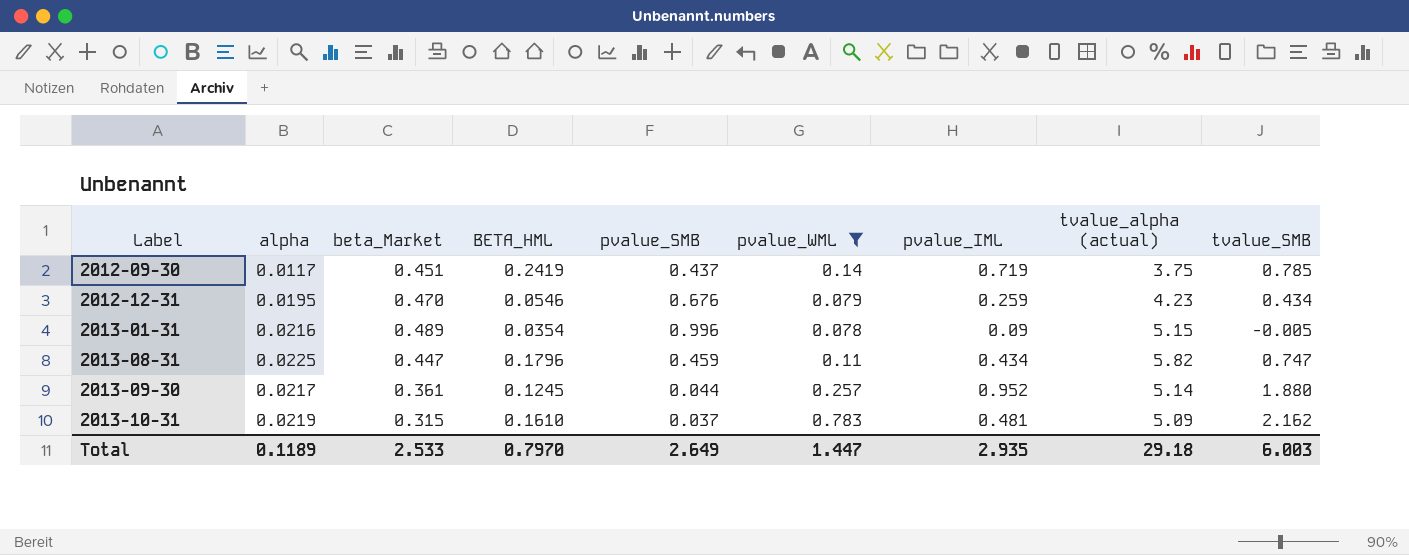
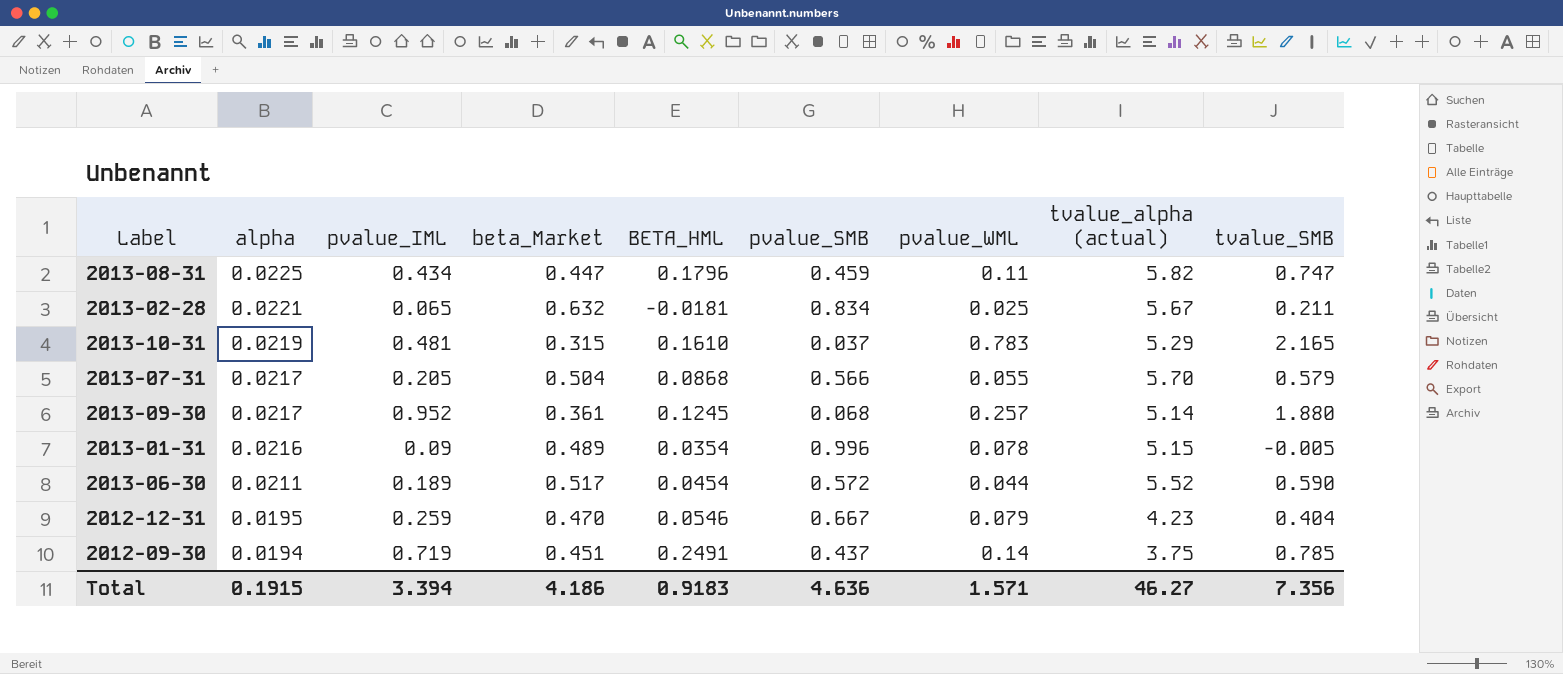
filter: pvalue_WML >= 0.078 -> none
row order: Label ascending -> alpha descending
column pvalue_IML | position: 7 -> 3
2013-10-31 | tvalue_alpha (actual): 5.09 -> 5.29
2013-10-31 | tvalue_SMB: 2.162 -> 2.165
2013-09-30 | pvalue_SMB: 0.044 -> 0.068
2012-12-31 | pvalue_SMB: 0.676 -> 0.667
2012-12-31 | tvalue_SMB: 0.434 -> 0.404
2012-09-30 | alpha: 0.0117 -> 0.0194
2012-09-30 | BETA_HML: 0.2419 -> 0.2491
Total | alpha: 0.1189 -> 0.1915
Total | pvalue_IML: 2.935 -> 3.394
Total | beta_Market: 2.533 -> 4.186
Total | BETA_HML: 0.7970 -> 0.9183
Total | pvalue_SMB: 2.649 -> 4.636
Total | pvalue_WML: 1.447 -> 1.571
Total | tvalue_alpha (actual): 29.18 -> 46.27
Total | tvalue_SMB: 6.003 -> 7.356

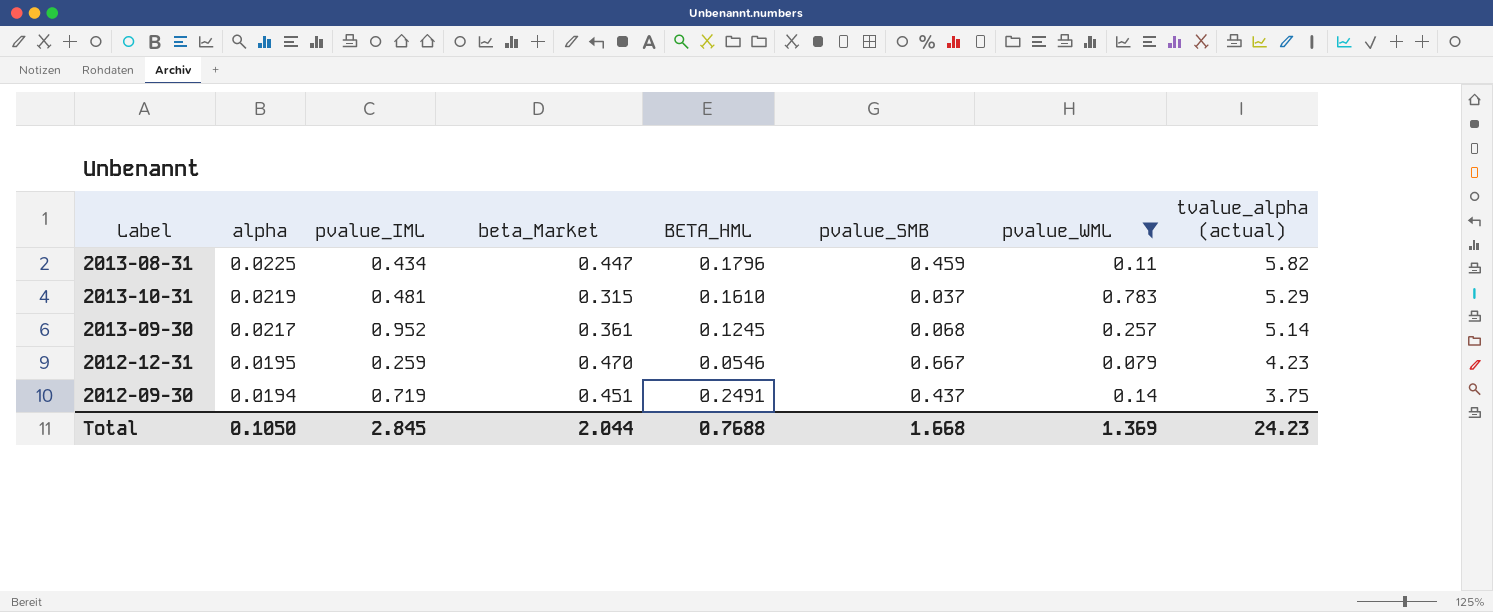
filter: none -> pvalue_WML >= 0.079
column tvalue_SMB | position: 9 -> none
Total | alpha: 0.1915 -> 0.1050
Total | pvalue_IML: 3.394 -> 2.845
Total | beta_Market: 4.186 -> 2.044
Total | BETA_HML: 0.9183 -> 0.7688
Total | pvalue_SMB: 4.636 -> 1.668
Total | pvalue_WML: 1.571 -> 1.369
Total | tvalue_alpha (actual): 46.27 -> 24.23

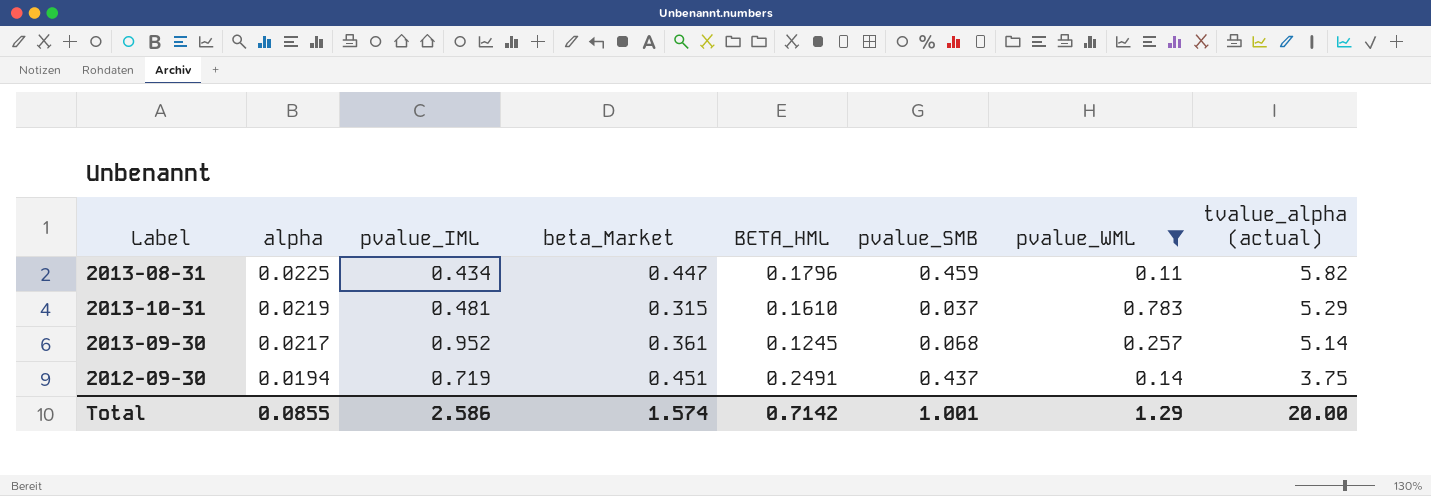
row 2012-12-31: 0.0195 | 0.259 | 0.470 | 0.0546 | 0.667 | 0.079 | 4.23 -> none
Total | alpha: 0.1050 -> 0.0855
Total | pvalue_IML: 2.845 -> 2.586
Total | beta_Market: 2.044 -> 1.574
Total | BETA_HML: 0.7688 -> 0.7142
Total | pvalue_SMB: 1.668 -> 1.001
Total | pvalue_WML: 1.369 -> 1.29
Total | tvalue_alpha (actual): 24.23 -> 20.00

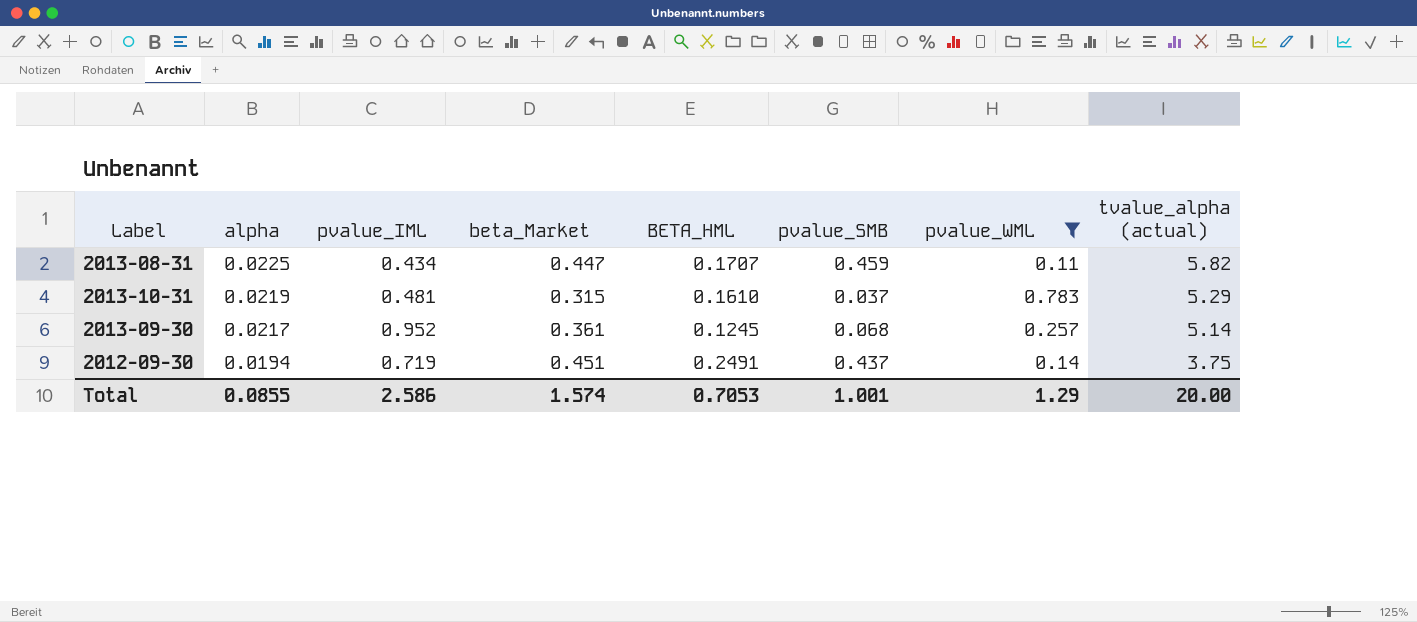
2013-08-31 | BETA_HML: 0.1796 -> 0.1707
Total | BETA_HML: 0.7142 -> 0.7053

